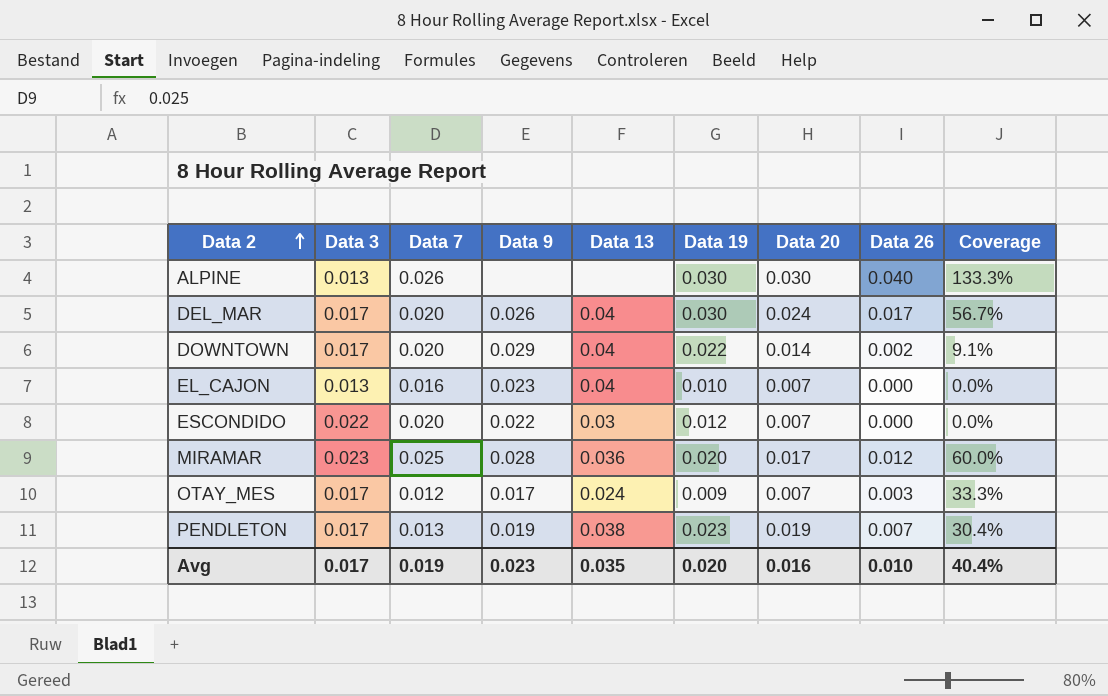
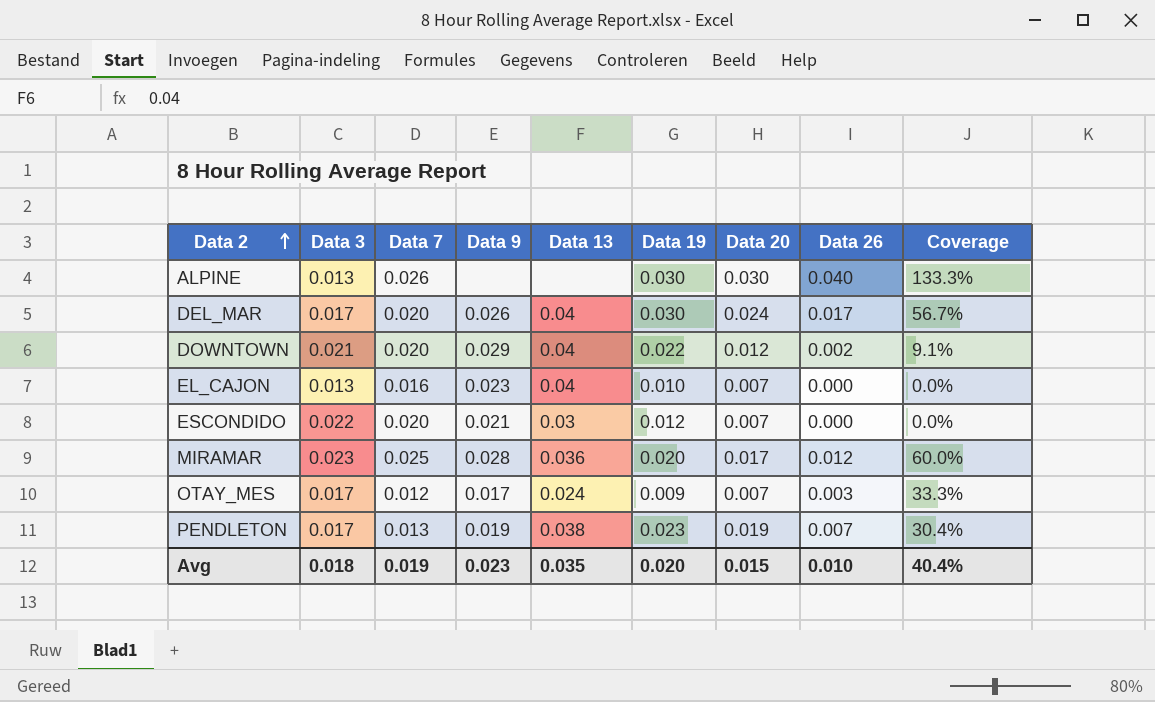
DOWNTOWN | Data 3: 0.017 -> 0.021
DOWNTOWN | Data 20: 0.014 -> 0.012
ESCONDIDO | Data 9: 0.022 -> 0.021
Avg | Data 3: 0.017 -> 0.018
Avg | Data 20: 0.016 -> 0.015

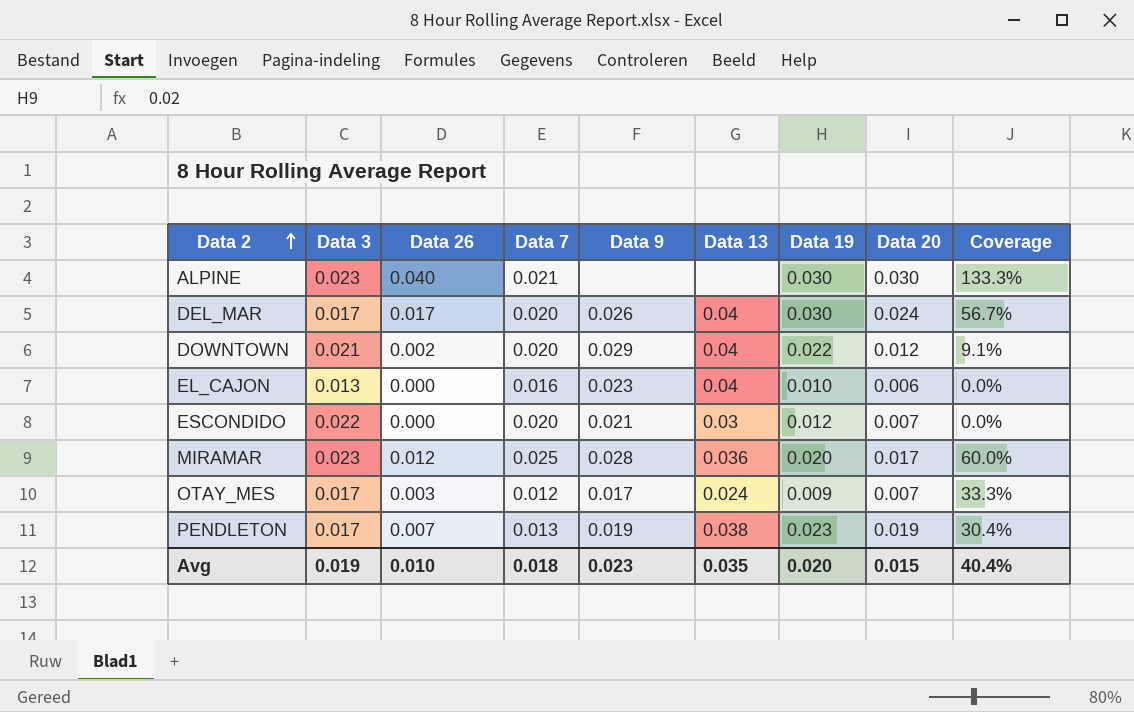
column Data 26 | position: 8 -> 3
ALPINE | Data 3: 0.013 -> 0.023
ALPINE | Data 7: 0.026 -> 0.021
EL_CAJON | Data 20: 0.007 -> 0.006
Avg | Data 3: 0.018 -> 0.019
Avg | Data 7: 0.019 -> 0.018

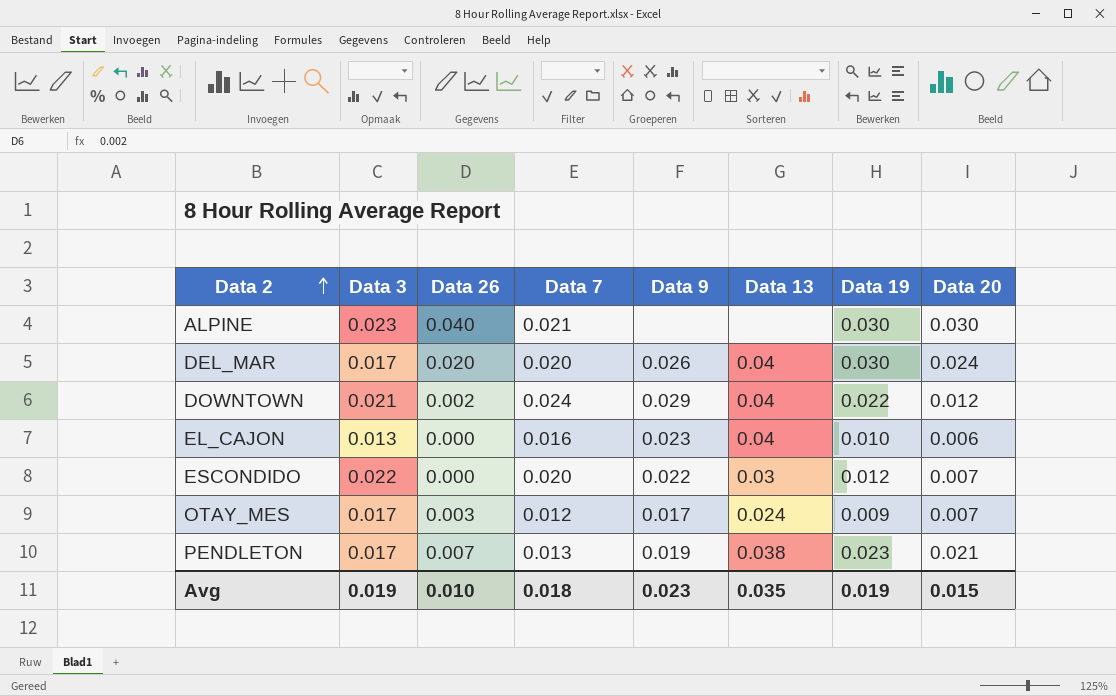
column Coverage | formula: [Data 26] / [Data 19] -> none
row MIRAMAR: 0.023 | 0.012 | 0.025 | 0.028 | 0.036 | 0.020 | 0.017 | 60.0% -> none
DEL_MAR | Data 26: 0.017 -> 0.020
DOWNTOWN | Data 7: 0.020 -> 0.024
ESCONDIDO | Data 9: 0.021 -> 0.022
PENDLETON | Data 20: 0.019 -> 0.021
Avg | Data 19: 0.020 -> 0.019

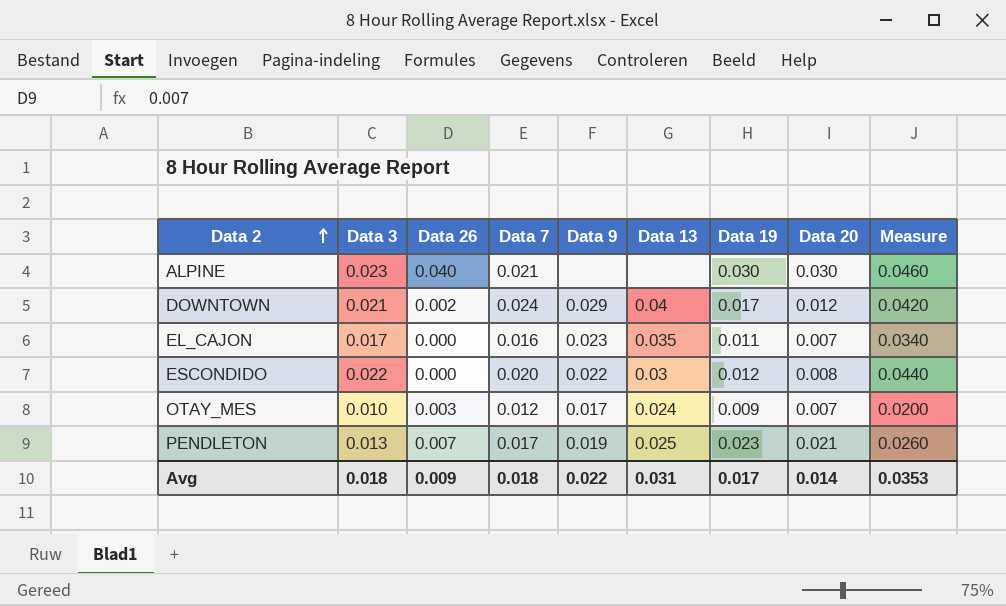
column Measure | formula: none -> [Data 3] * 2
row DEL_MAR: 0.017 | 0.020 | 0.020 | 0.026 | 0.04 | 0.030 | 0.024 -> none
DOWNTOWN | Data 19: 0.022 -> 0.017
EL_CAJON | Data 3: 0.013 -> 0.017
EL_CAJON | Data 13: 0.04 -> 0.035
EL_CAJON | Data 19: 0.010 -> 0.011
EL_CAJON | Data 20: 0.006 -> 0.007
ESCONDIDO | Data 20: 0.007 -> 0.008
OTAY_MES | Data 3: 0.017 -> 0.010
PENDLETON | Data 3: 0.017 -> 0.013
PENDLETON | Data 7: 0.013 -> 0.017
PENDLETON | Data 13: 0.038 -> 0.025
Avg | Data 3: 0.019 -> 0.018
Avg | Data 26: 0.010 -> 0.009
Avg | Data 9: 0.023 -> 0.022
Avg | Data 13: 0.035 -> 0.031
Avg | Data 19: 0.019 -> 0.017
Avg | Data 20: 0.015 -> 0.014

